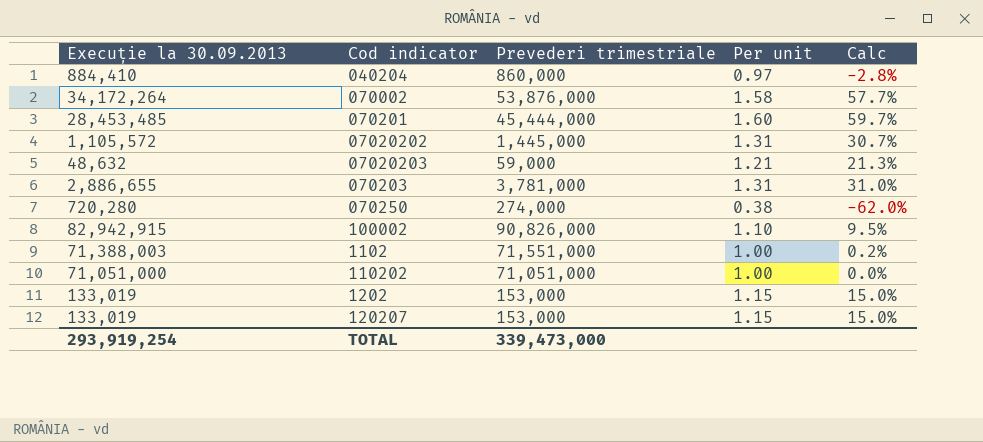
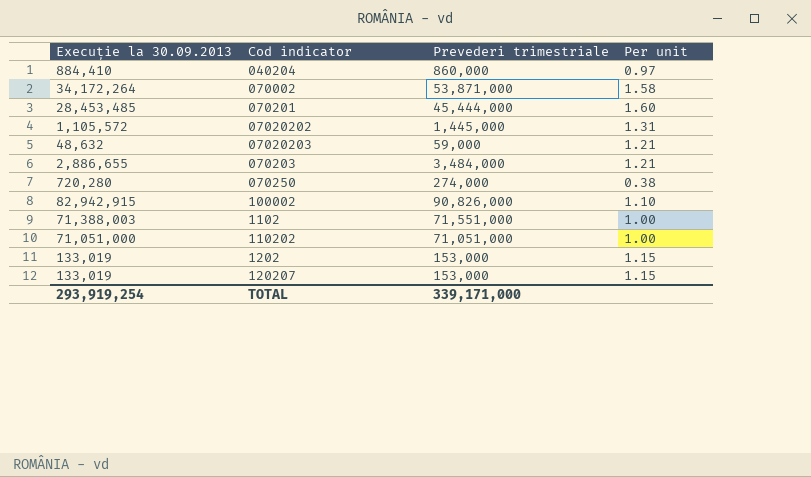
column Calc | formula: ([Prevederi trimestriale] - [Execuție la 30.09.2013]) / [Execuție la 30.09.2013] -> none
070002 | Prevederi trimestriale: 53,876,000 -> 53,871,000
070203 | Prevederi trimestriale: 3,781,000 -> 3,484,000
070203 | Per unit: 1.31 -> 1.21
TOTAL | Prevederi trimestriale: 339,473,000 -> 339,171,000

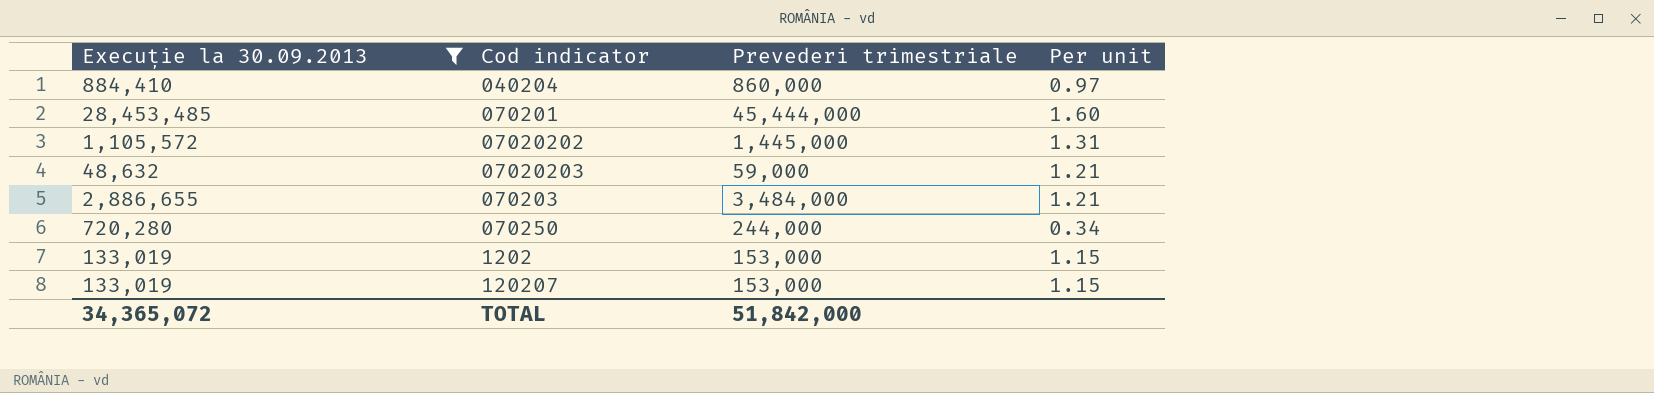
filter: none -> Execuție la 30.09.2013 <= 28,453,485
070250 | Prevederi trimestriale: 274,000 -> 244,000
070250 | Per unit: 0.38 -> 0.34
TOTAL | Execuție la 30.09.2013: 293,919,254 -> 34,365,072
TOTAL | Prevederi trimestriale: 339,171,000 -> 51,842,000

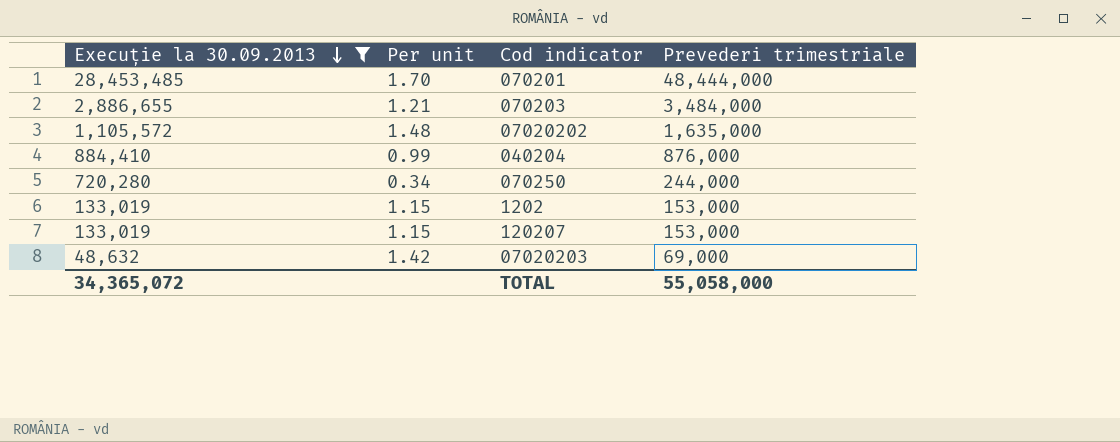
row order: none -> Execuție la 30.09.2013 descending
column Per unit | position: 4 -> 2
070201 | Per unit: 1.60 -> 1.70
070201 | Prevederi trimestriale: 45,444,000 -> 48,444,000
07020202 | Per unit: 1.31 -> 1.48
07020202 | Prevederi trimestriale: 1,445,000 -> 1,635,000
040204 | Per unit: 0.97 -> 0.99
040204 | Prevederi trimestriale: 860,000 -> 876,000
07020203 | Per unit: 1.21 -> 1.42
07020203 | Prevederi trimestriale: 59,000 -> 69,000
TOTAL | Prevederi trimestriale: 51,842,000 -> 55,058,000

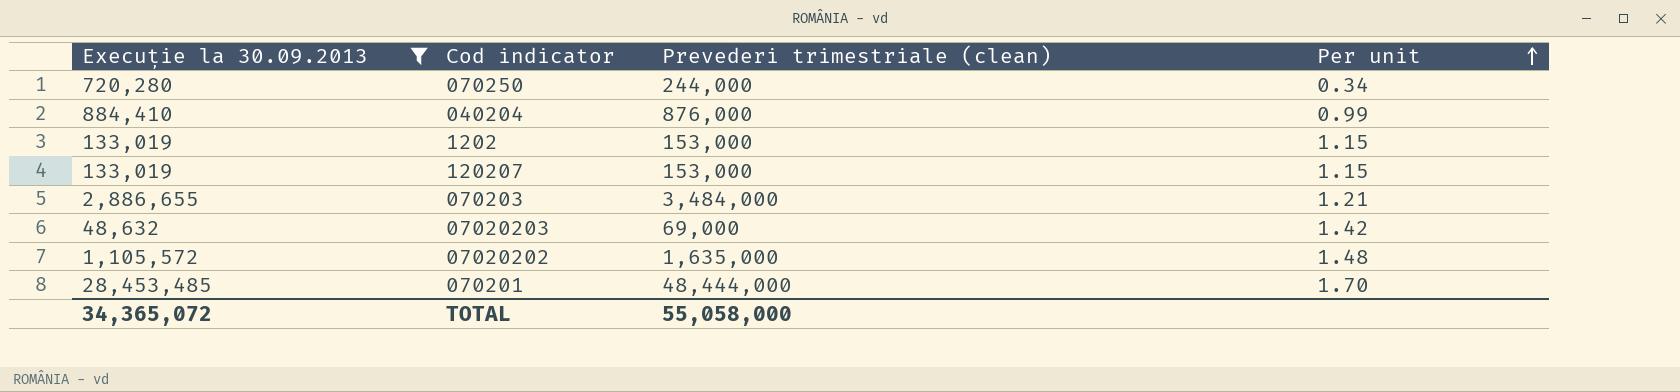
row order: Execuție la 30.09.2013 descending -> Per unit ascending
column name: Prevederi trimestriale -> Prevederi trimestriale (clean)
column Per unit | position: 2 -> 4

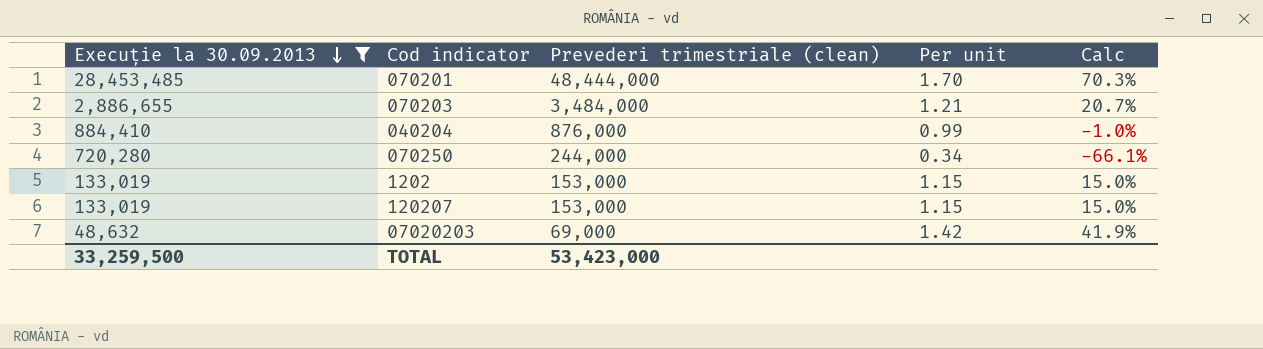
row order: Per unit ascending -> Execuție la 30.09.2013 descending
column Calc | formula: none -> ([Prevederi trimestriale (clean)] - [Execuție la 30.09.2013]) / [Execuție la 30.09.2013]
row 07020202: 1,105,572 | 1,635,000 | 1.48 -> none
TOTAL | Execuție la 30.09.2013: 34,365,072 -> 33,259,500
TOTAL | Prevederi trimestriale (clean): 55,058,000 -> 53,423,000

